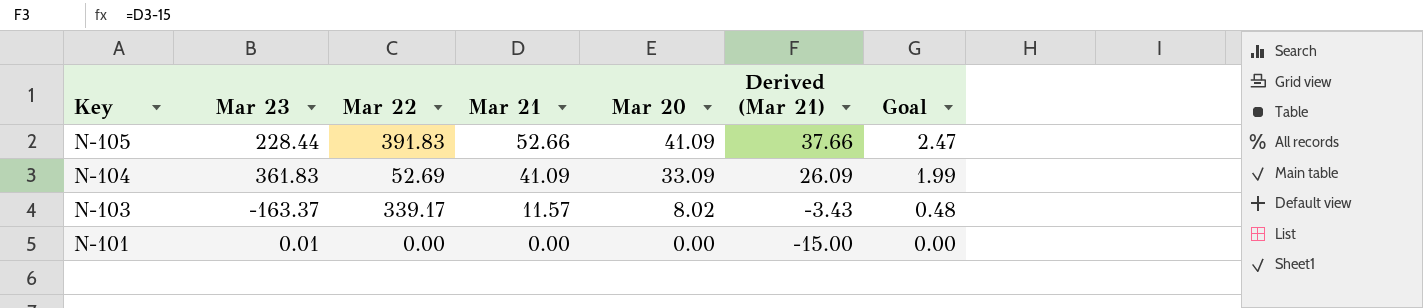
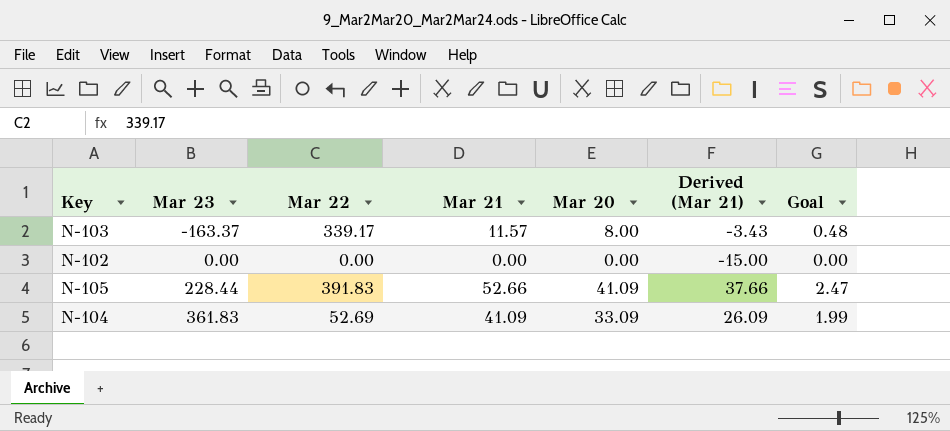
row order: Key descending -> Mar 23 ascending
row N-101: 0.01 | 0.00 | 0.00 | 0.00 | -15.00 | 0.00 -> none
N-103 | Mar 20: 8.02 -> 8.00
row N-102: none -> 0.00 | 0.00 | 0.00 | 0.00 | -15.00 | 0.00

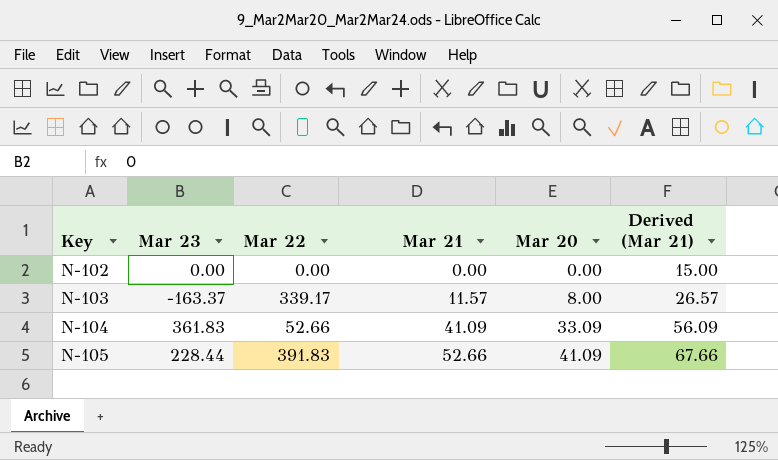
row order: Mar 23 ascending -> Key ascending
column Goal | formula: [Mar 20] * 0.06 -> none
column Derived (Mar 21) | formula: [Mar 21] - 15 -> [Mar 21] + 15
N-104 | Mar 22: 52.69 -> 52.66

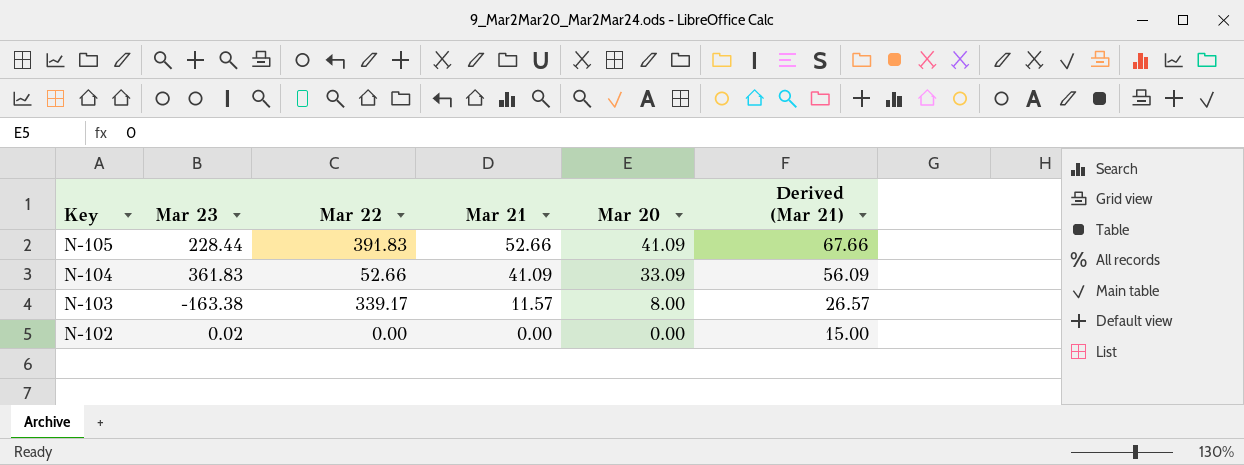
row order: Key ascending -> Key descending
N-103 | Mar 23: -163.37 -> -163.38
N-102 | Mar 23: 0.00 -> 0.02

